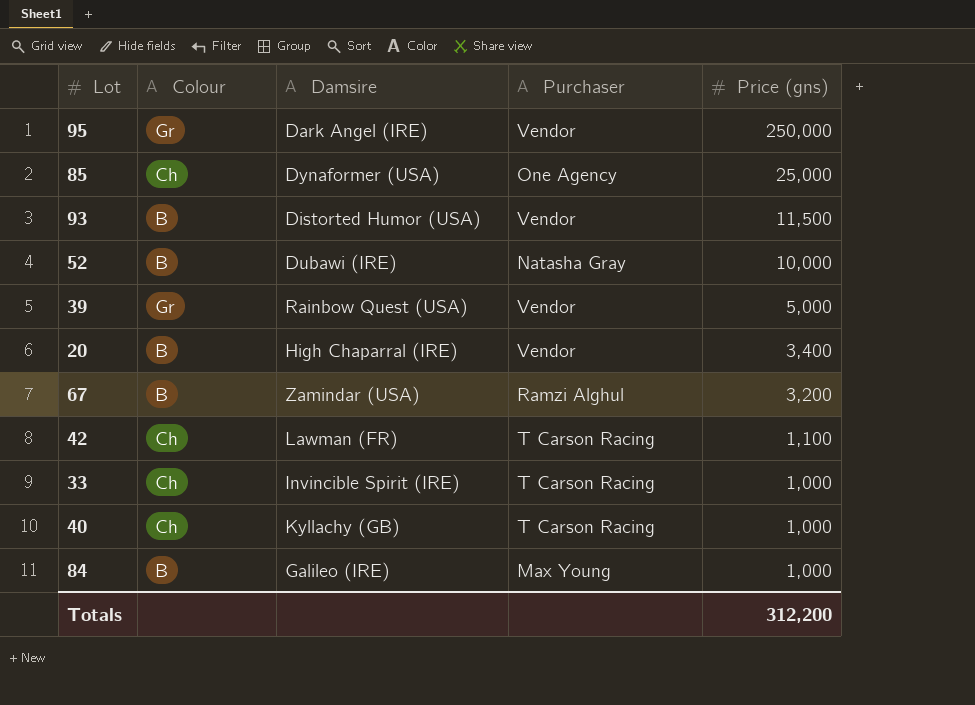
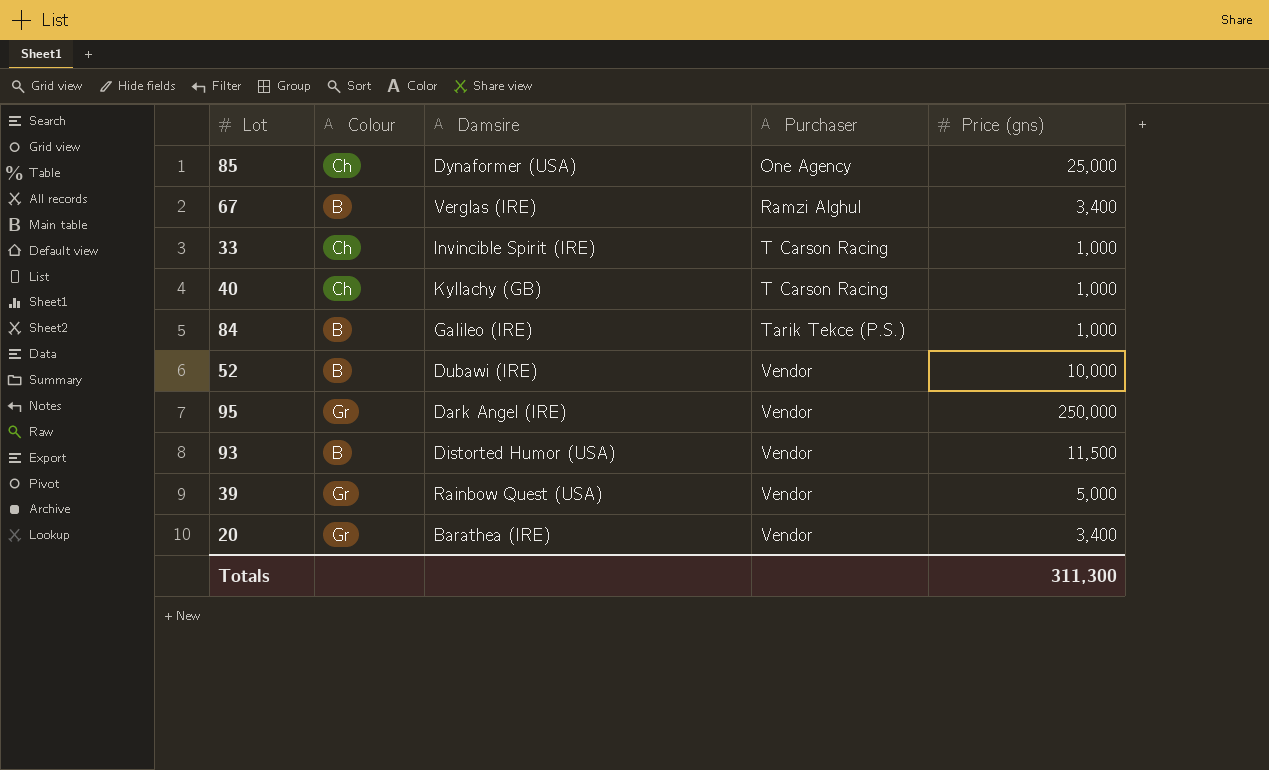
row order: Price (gns) descending -> Purchaser ascending
row 42: Ch | Lawman (FR) | T Carson Racing | 1,100 -> none
67 | Damsire: Zamindar (USA) -> Verglas (IRE)
67 | Price (gns): 3,200 -> 3,400
84 | Purchaser: Max Young -> Tarik Tekce (P.S.)
52 | Purchaser: Natasha Gray -> Vendor
20 | Colour: B -> Gr
20 | Damsire: High Chaparral (IRE) -> Barathea (IRE)
Totals | Price (gns): 312,200 -> 311,300

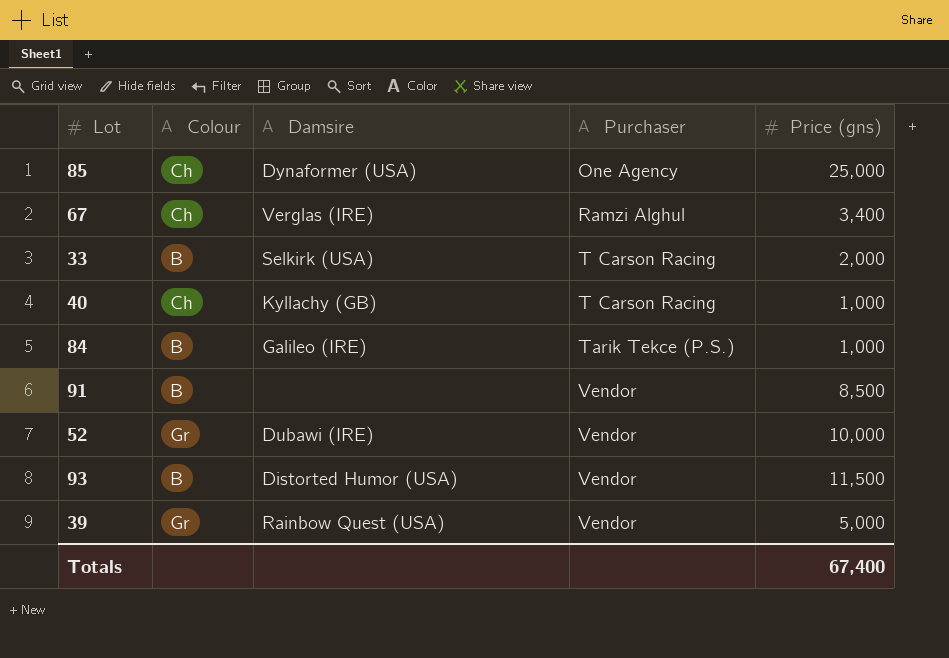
row 95: Gr | Dark Angel (IRE) | Vendor | 250,000 -> none
row 20: Gr | Barathea (IRE) | Vendor | 3,400 -> none
67 | Colour: B -> Ch
33 | Colour: Ch -> B
33 | Damsire: Invincible Spirit (IRE) -> Selkirk (USA)
33 | Price (gns): 1,000 -> 2,000
row 91: none -> B | none | Vendor | 8,500
52 | Colour: B -> Gr
Totals | Price (gns): 311,300 -> 67,400

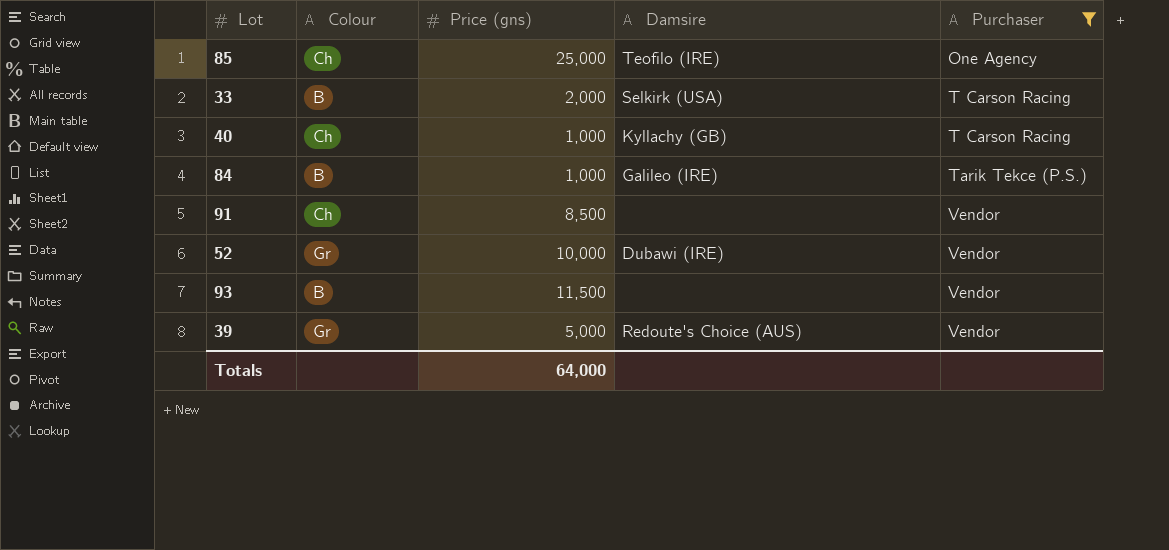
filter: none -> Purchaser != Ramzi Alghul
column Price (gns) | position: 5 -> 3
85 | Damsire: Dynaformer (USA) -> Teofilo (IRE)
91 | Colour: B -> Ch
93 | Damsire: Distorted Humor (USA) -> none
39 | Damsire: Rainbow Quest (USA) -> Redoute's Choice (AUS)
Totals | Price (gns): 67,400 -> 64,000

